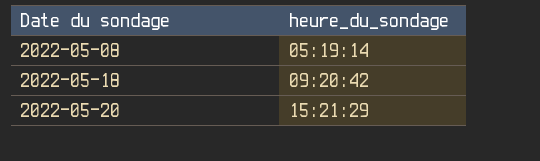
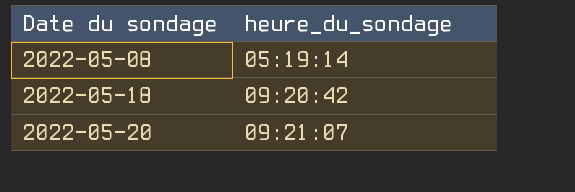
2022-05-20 | heure_du_sondage: 15:21:29 -> 09:21:07

